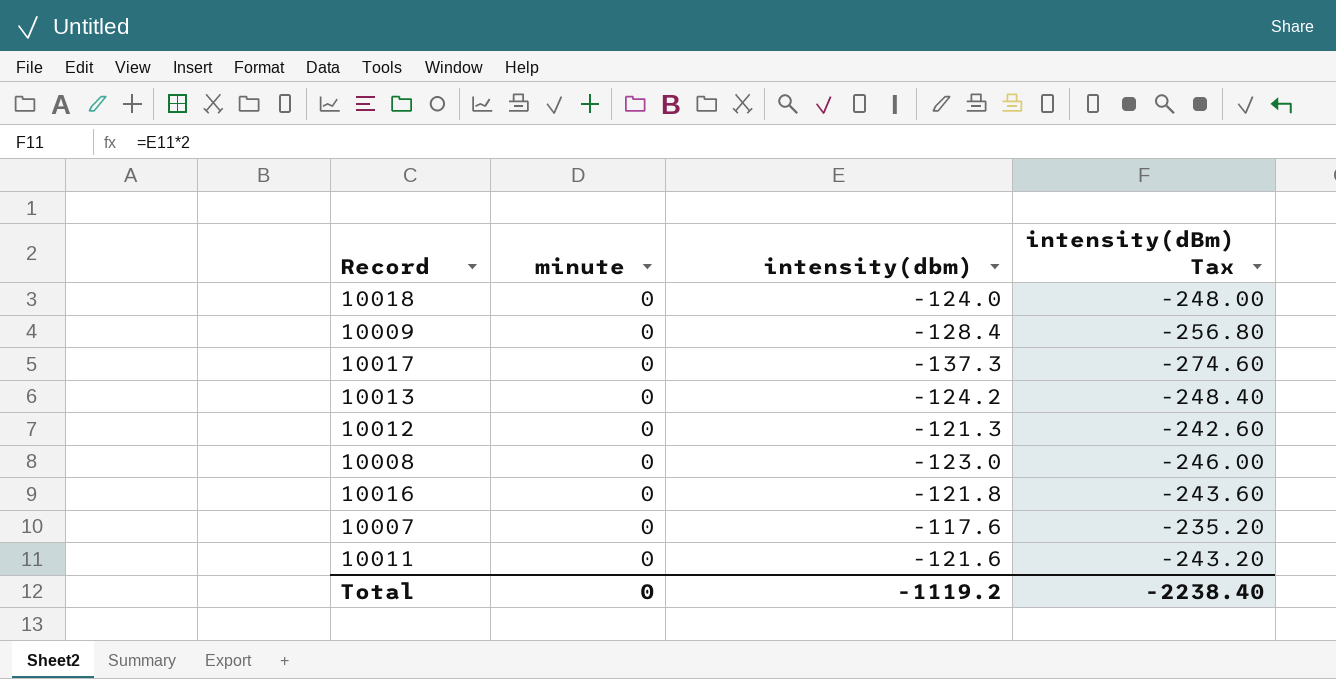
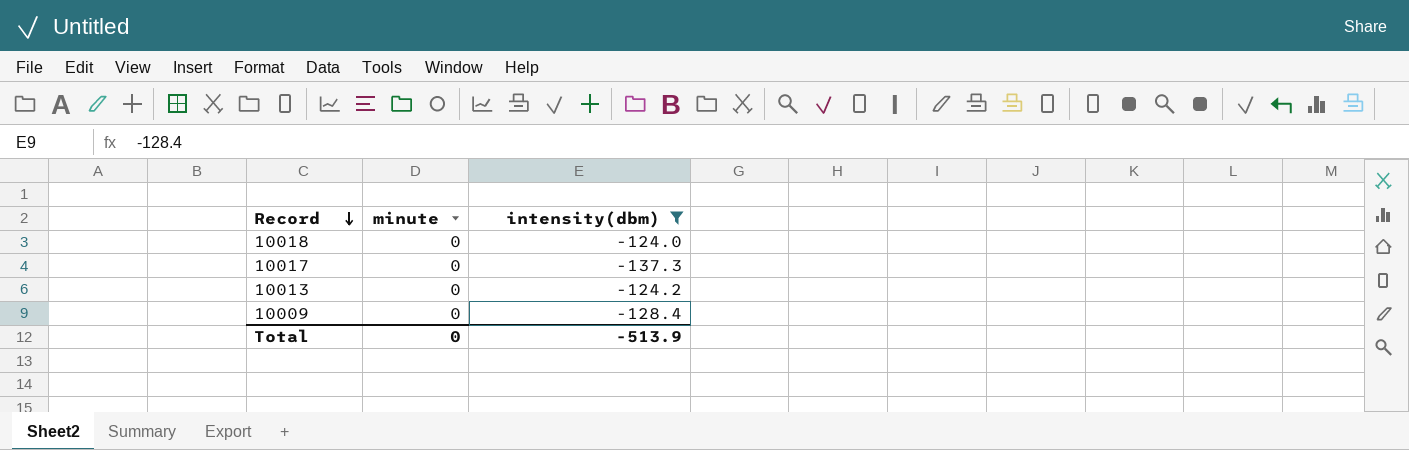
filter: none -> intensity(dbm) <= -124.0
row order: none -> Record descending
column intensity(dBm) Tax | formula: [intensity(dbm)] * 2 -> none
Total | intensity(dbm): -1119.2 -> -513.9

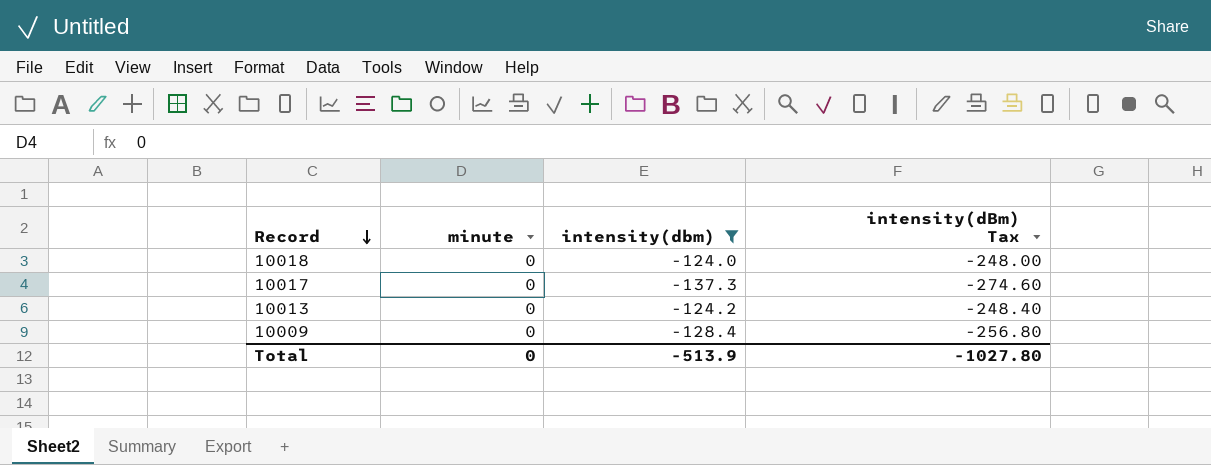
column intensity(dBm) Tax | formula: none -> [intensity(dbm)] * 2

